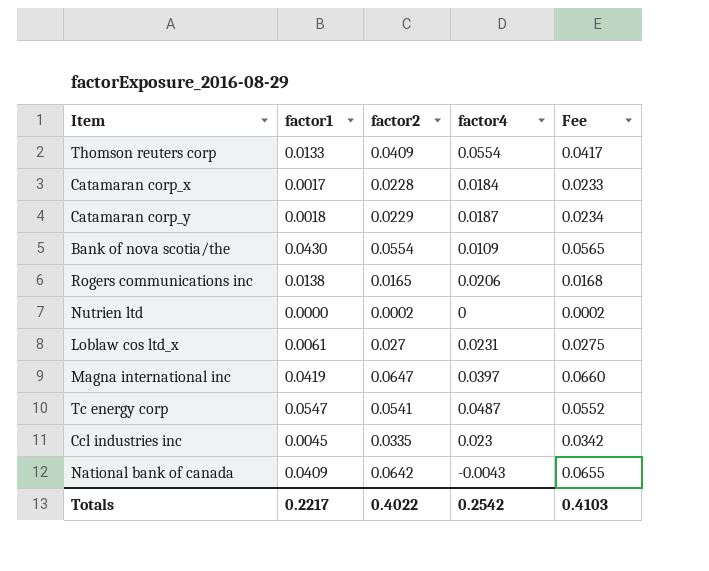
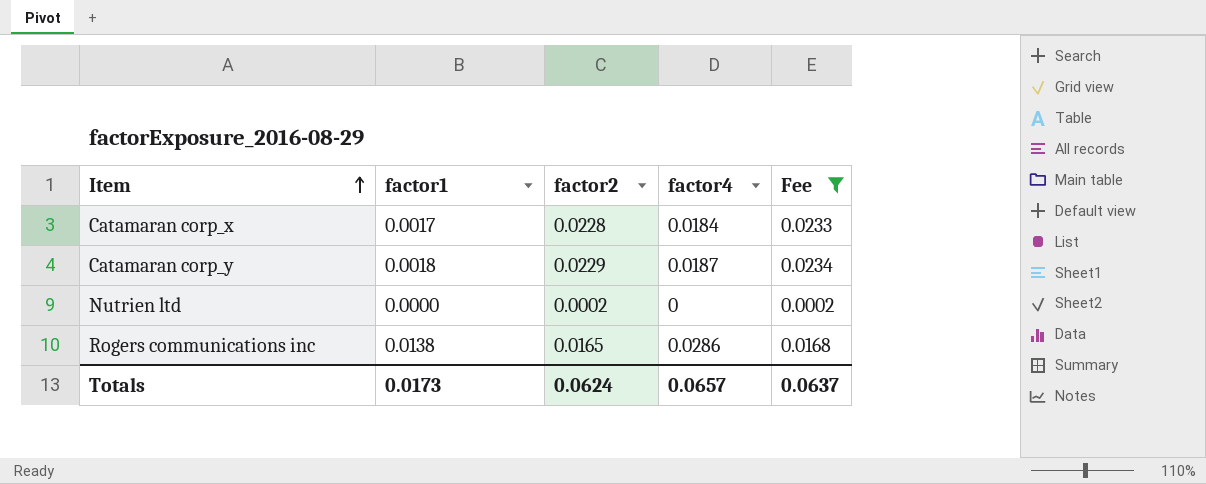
filter: none -> Fee <= 0.0234
row order: none -> Item ascending
Rogers communications inc | factor4: 0.0206 -> 0.0286
Totals | factor1: 0.2217 -> 0.0173
Totals | factor2: 0.4022 -> 0.0624
Totals | factor4: 0.2542 -> 0.0657
Totals | Fee: 0.4103 -> 0.0637

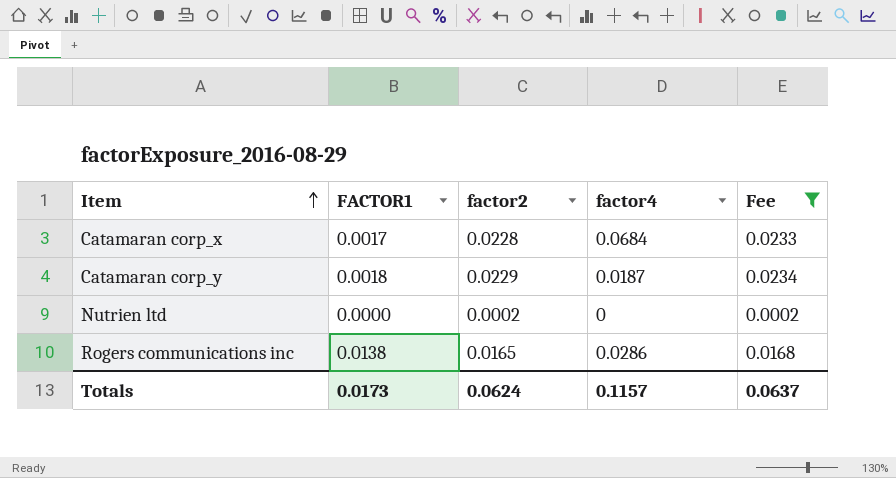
column name: factor1 -> FACTOR1
Catamaran corp_x | factor4: 0.0184 -> 0.0684
Totals | factor4: 0.0657 -> 0.1157

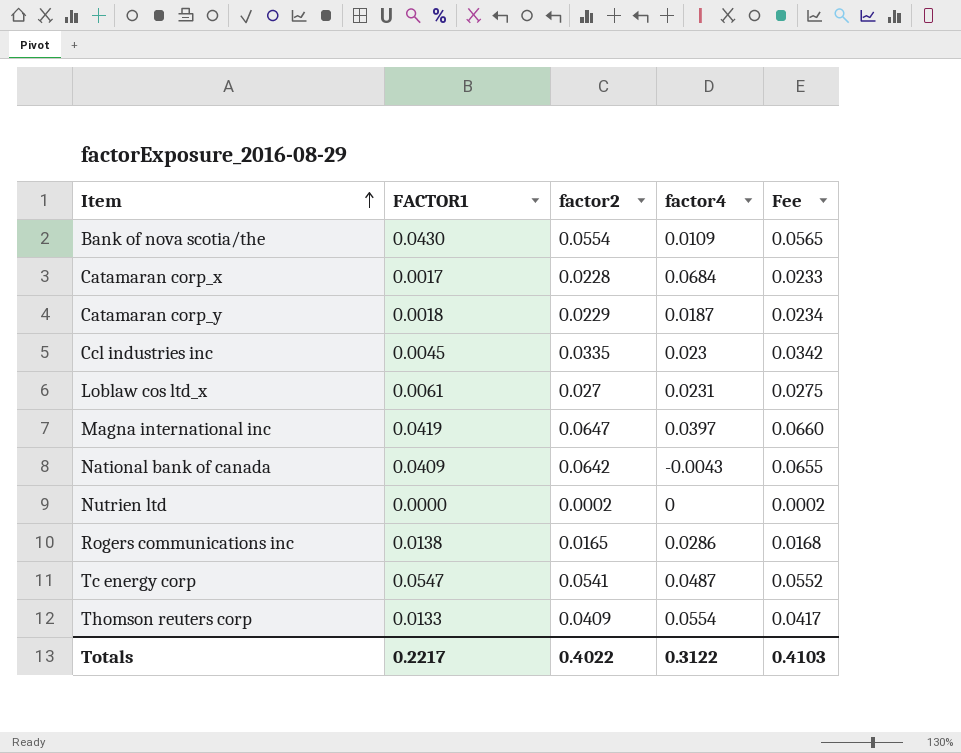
filter: Fee <= 0.0234 -> none
Totals | FACTOR1: 0.0173 -> 0.2217
Totals | factor2: 0.0624 -> 0.4022
Totals | factor4: 0.1157 -> 0.3122
Totals | Fee: 0.0637 -> 0.4103

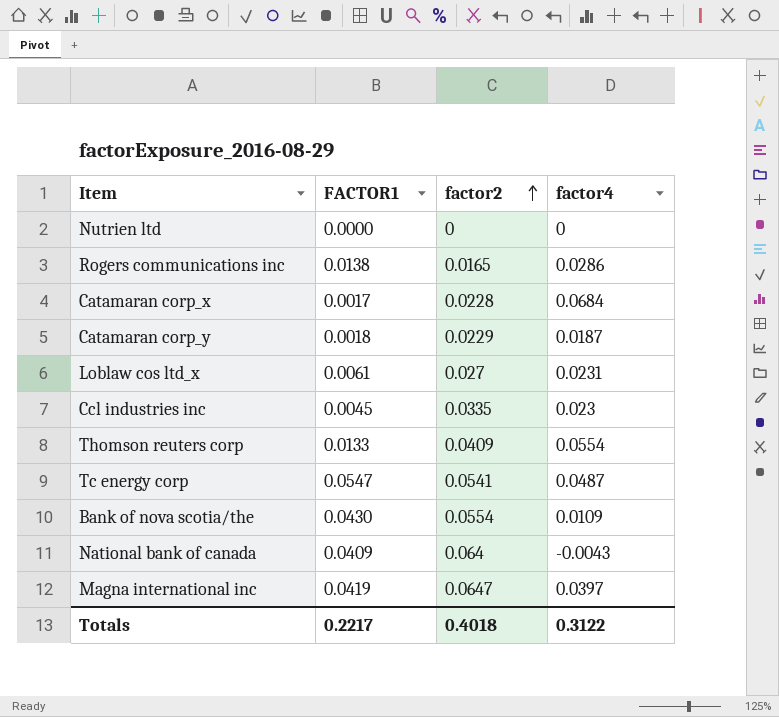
row order: Item ascending -> factor2 ascending
column Fee | formula: [factor2] * 1.02 -> none
Nutrien ltd | factor2: 0.0002 -> 0
National bank of canada | factor2: 0.0642 -> 0.064
Totals | factor2: 0.4022 -> 0.4018

